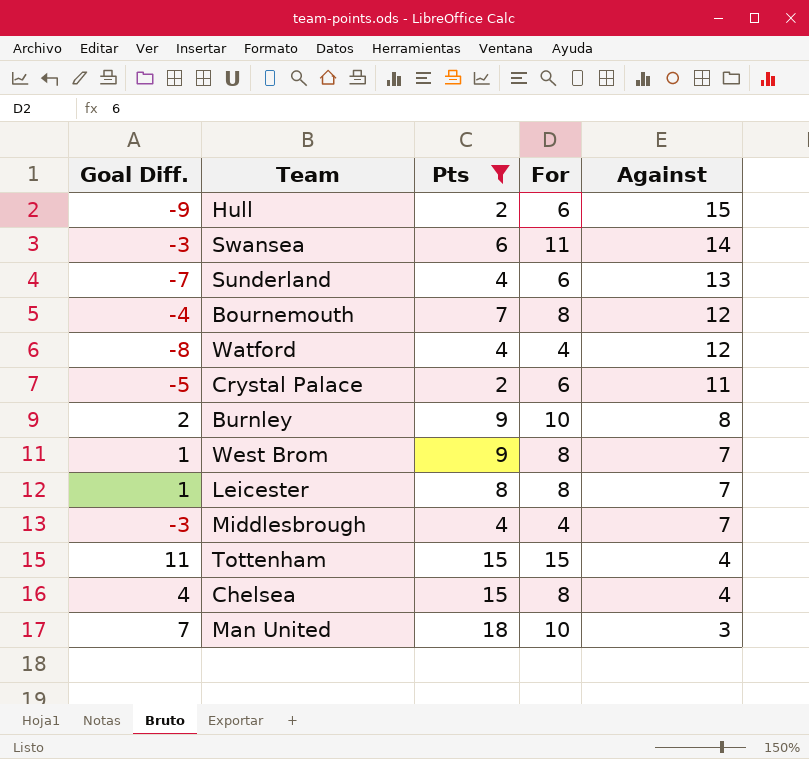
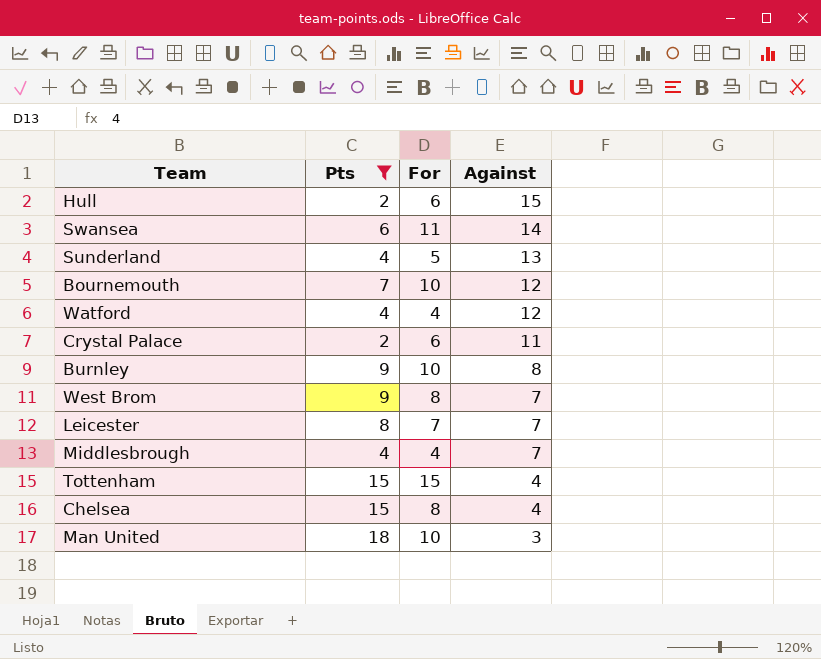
column Goal Diff. | formula: [For] - [Against] -> none
Sunderland | For: 6 -> 5
Bournemouth | For: 8 -> 10
Leicester | For: 8 -> 7

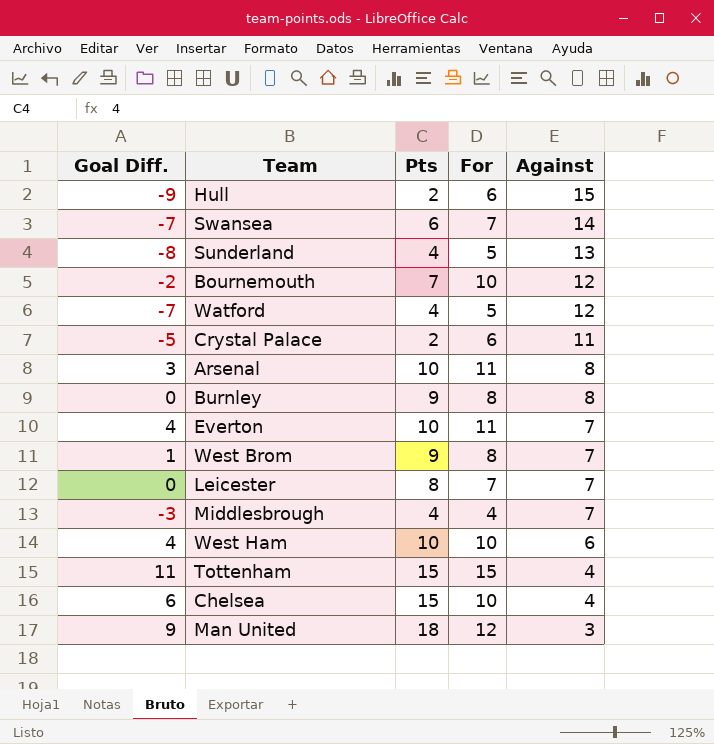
filter: Pts != 10 -> none
column Goal Diff. | formula: none -> [For] - [Against]
Swansea | For: 11 -> 7
Watford | For: 4 -> 5
Burnley | For: 10 -> 8
Chelsea | For: 8 -> 10
Man United | For: 10 -> 12

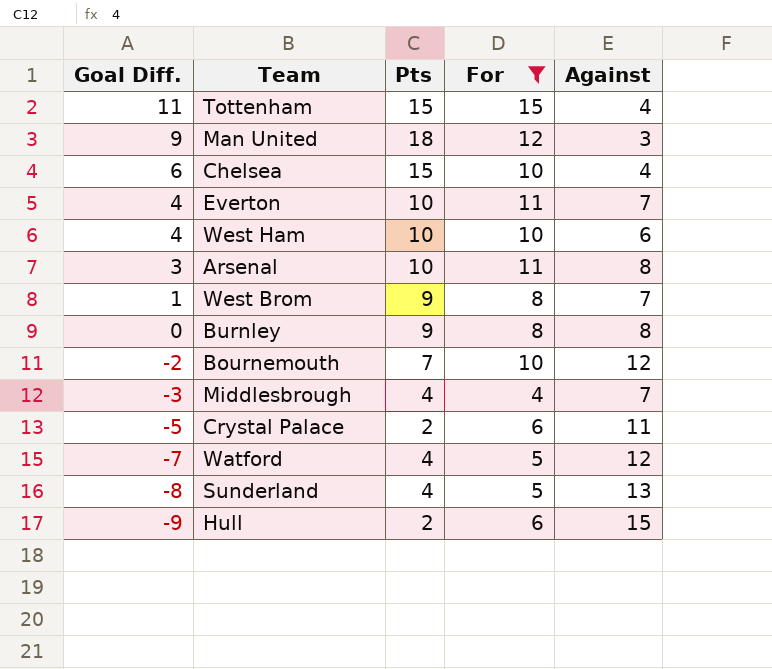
filter: none -> For != 7
row order: Against descending -> Goal Diff. descending

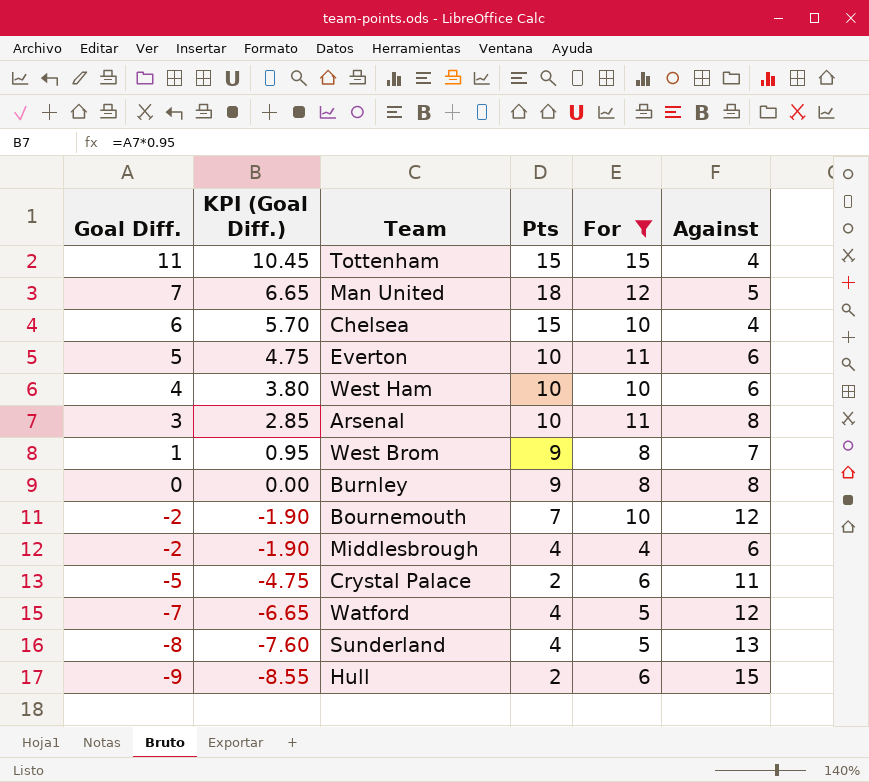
column KPI (Goal Diff.) | formula: none -> [Goal Diff.] * 0.95
Man United | Goal Diff.: 9 -> 7
Man United | Against: 3 -> 5
Everton | Goal Diff.: 4 -> 5
Everton | Against: 7 -> 6
Middlesbrough | Goal Diff.: -3 -> -2
Middlesbrough | Against: 7 -> 6

